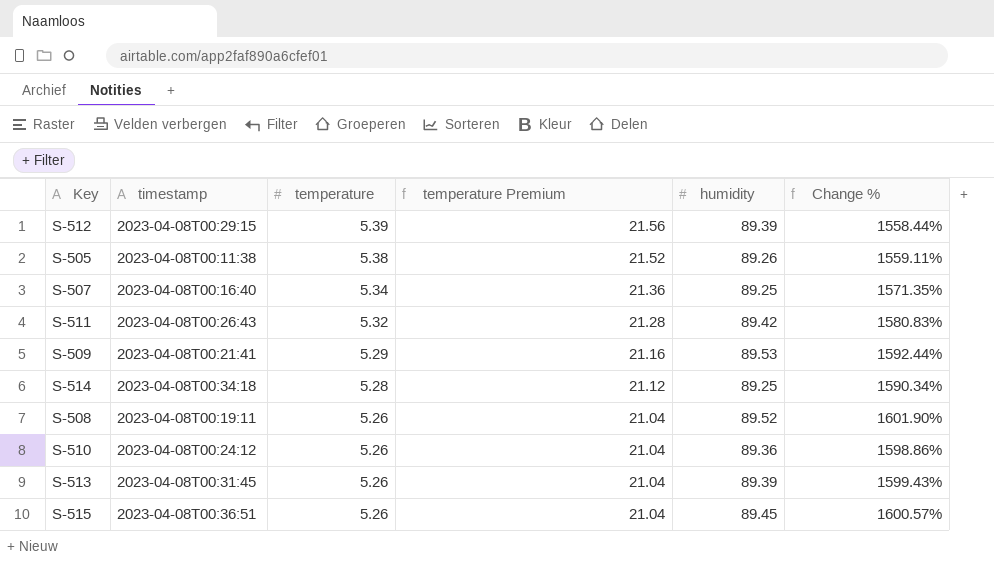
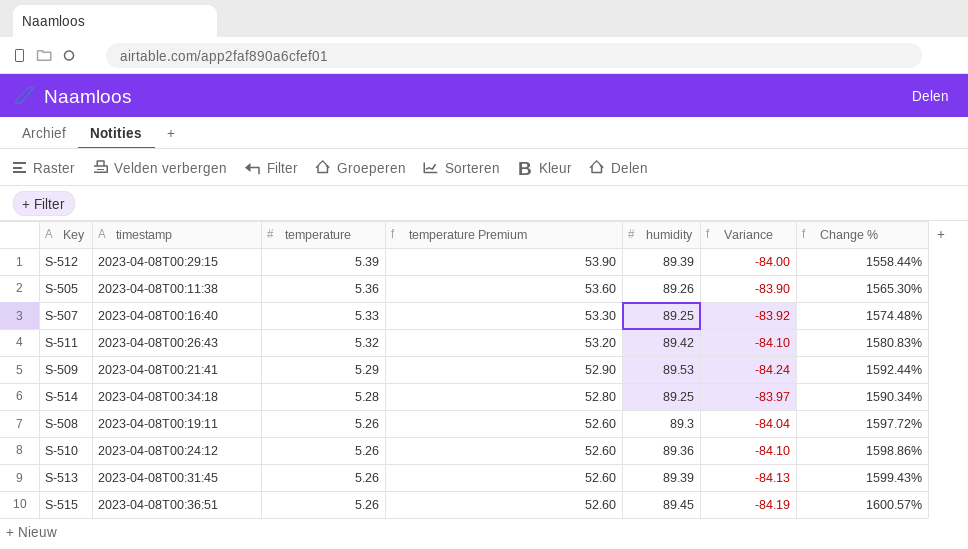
column temperature Premium | formula: [temperature] * 4 -> [temperature] * 10
column Variance | formula: none -> [temperature] - [humidity]
S-505 | temperature: 5.38 -> 5.36
S-505 | Change %: 1559.11% -> 1565.30%
S-507 | temperature: 5.34 -> 5.33
S-507 | Change %: 1571.35% -> 1574.48%
S-508 | humidity: 89.52 -> 89.3
S-508 | Change %: 1601.90% -> 1597.72%

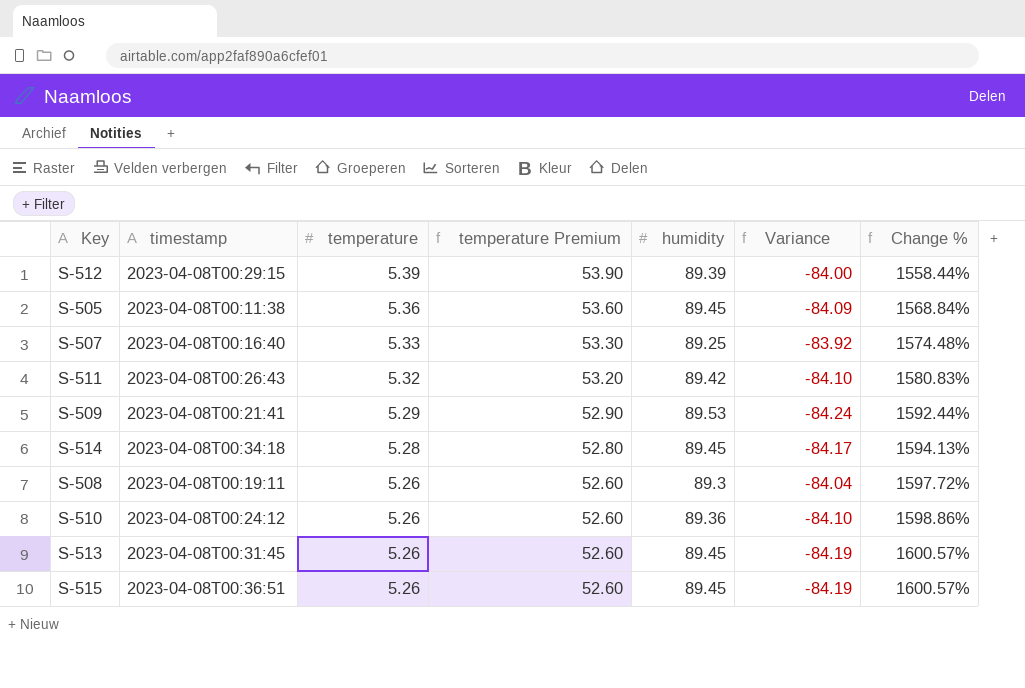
S-505 | humidity: 89.26 -> 89.45
S-505 | Variance: -83.90 -> -84.09
S-505 | Change %: 1565.30% -> 1568.84%
S-514 | humidity: 89.25 -> 89.45
S-514 | Variance: -83.97 -> -84.17
S-514 | Change %: 1590.34% -> 1594.13%
S-513 | humidity: 89.39 -> 89.45
S-513 | Variance: -84.13 -> -84.19
S-513 | Change %: 1599.43% -> 1600.57%

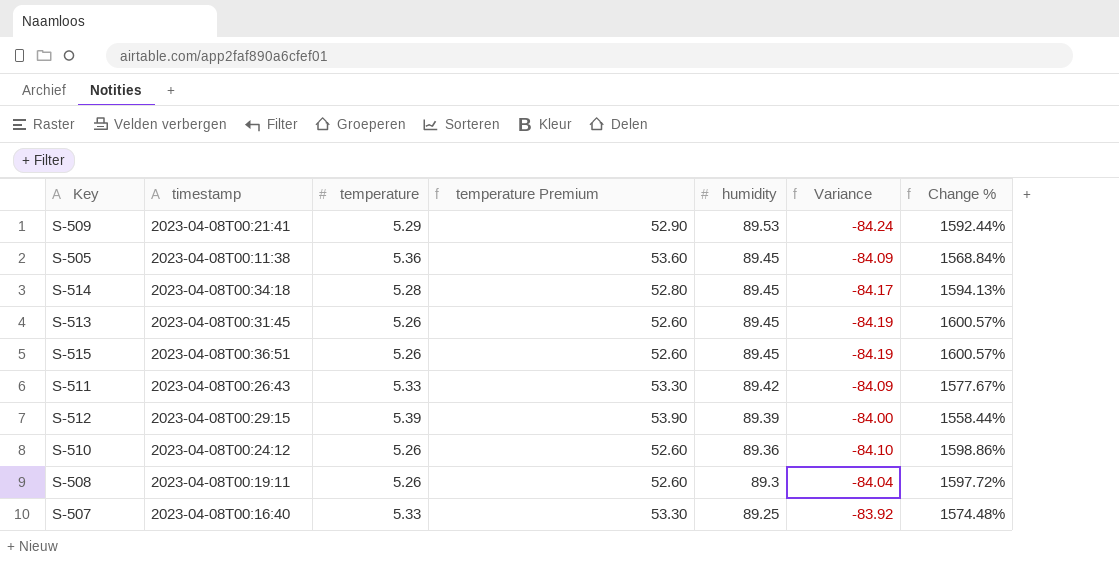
row order: temperature descending -> humidity descending
S-511 | temperature: 5.32 -> 5.33
S-511 | temperature Premium: 53.20 -> 53.30
S-511 | Variance: -84.10 -> -84.09
S-511 | Change %: 1580.83% -> 1577.67%

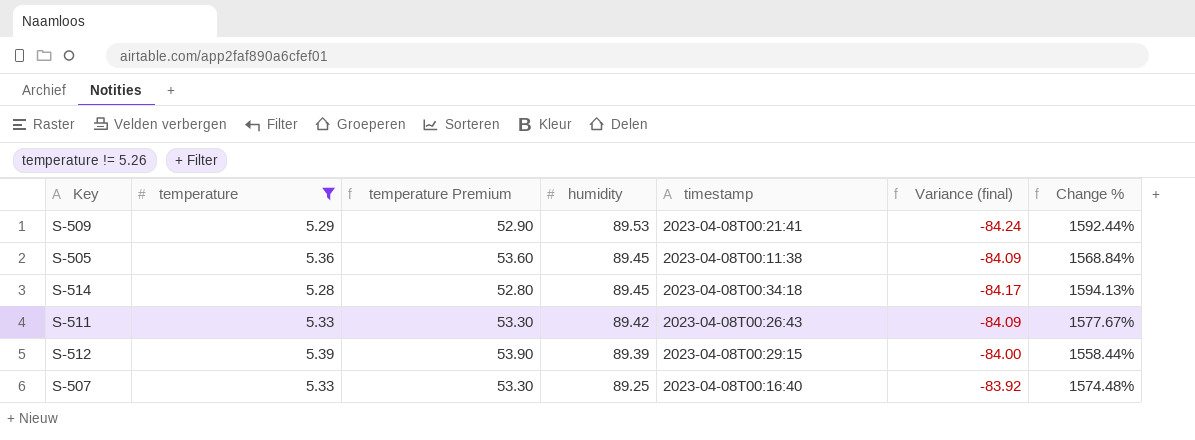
filter: none -> temperature != 5.26
column timestamp | position: 2 -> 5
column name: Variance -> Variance (final)

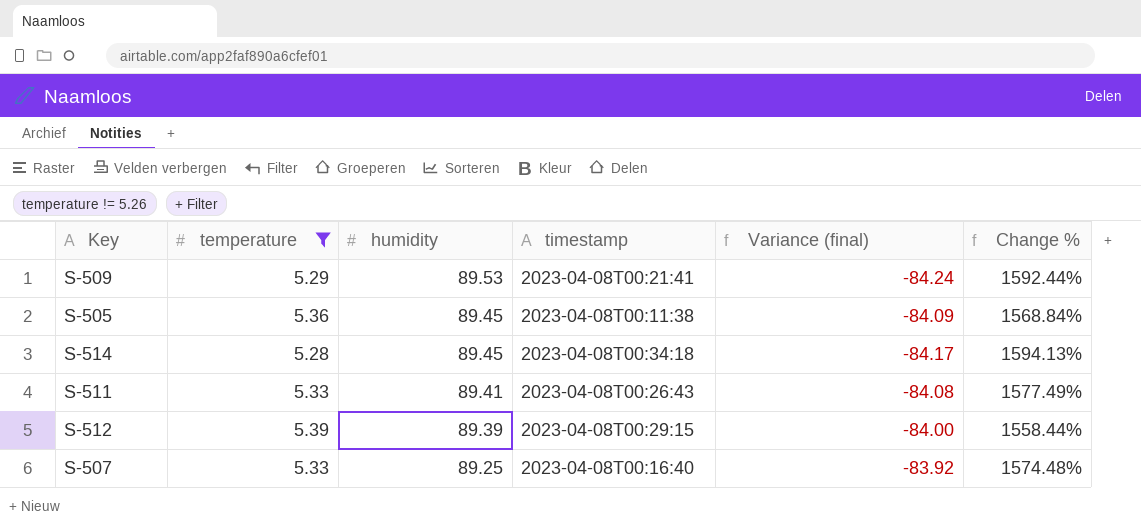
column temperature Premium | formula: [temperature] * 10 -> none
S-511 | humidity: 89.42 -> 89.41
S-511 | Variance (final): -84.09 -> -84.08
S-511 | Change %: 1577.67% -> 1577.49%

